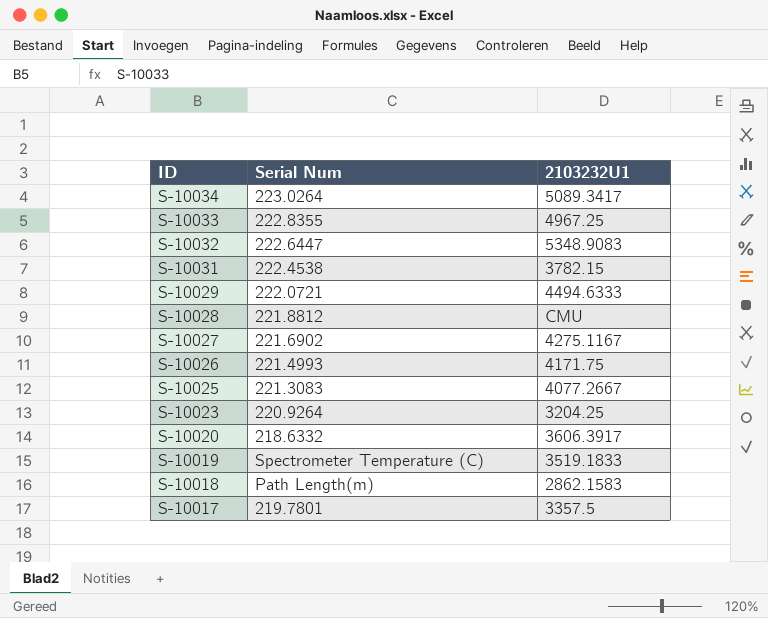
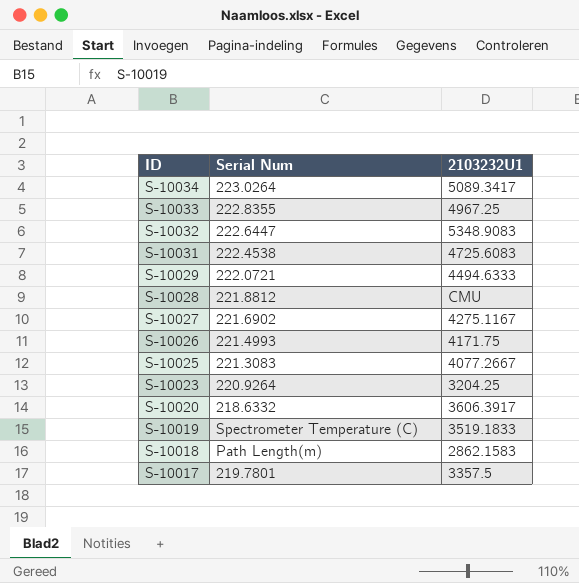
S-10031 | 2103232U1: 3782.15 -> 4725.6083

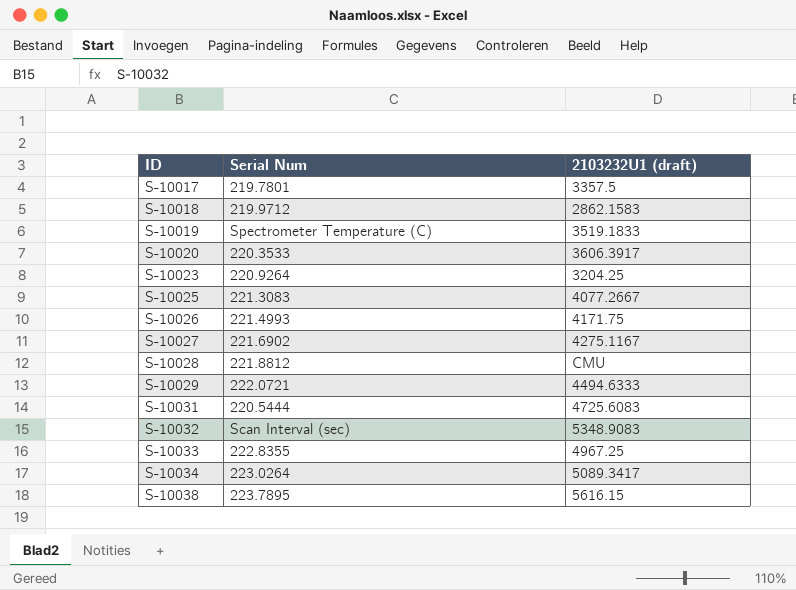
row order: ID descending -> ID ascending
column name: 2103232U1 -> 2103232U1 (draft)
S-10018 | Serial Num: Path Length(m) -> 219.9712
S-10020 | Serial Num: 218.6332 -> 220.3533
S-10031 | Serial Num: 222.4538 -> 220.5444
S-10032 | Serial Num: 222.6447 -> Scan Interval (sec)
row S-10038: none -> 223.7895 | 5616.15

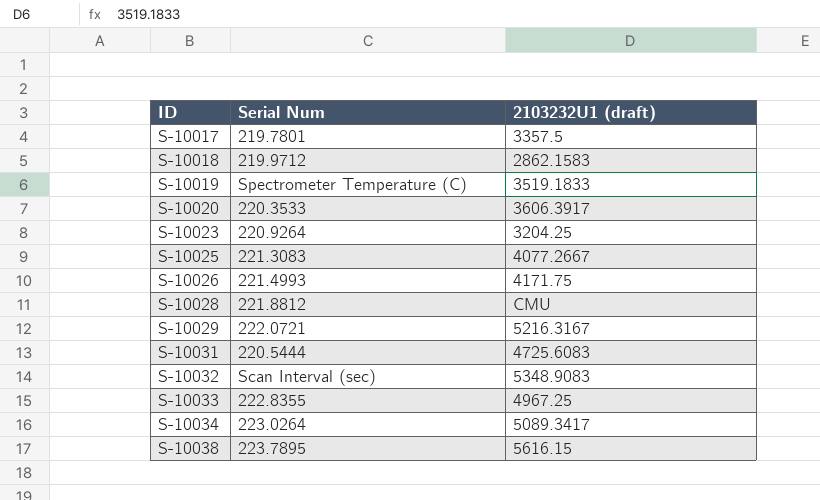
row S-10027: 221.6902 | 4275.1167 -> none
S-10029 | 2103232U1 (draft): 4494.6333 -> 5216.3167

